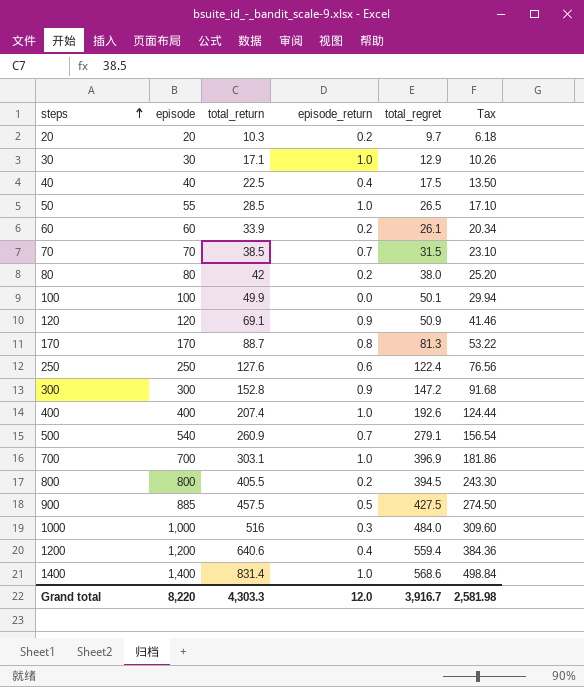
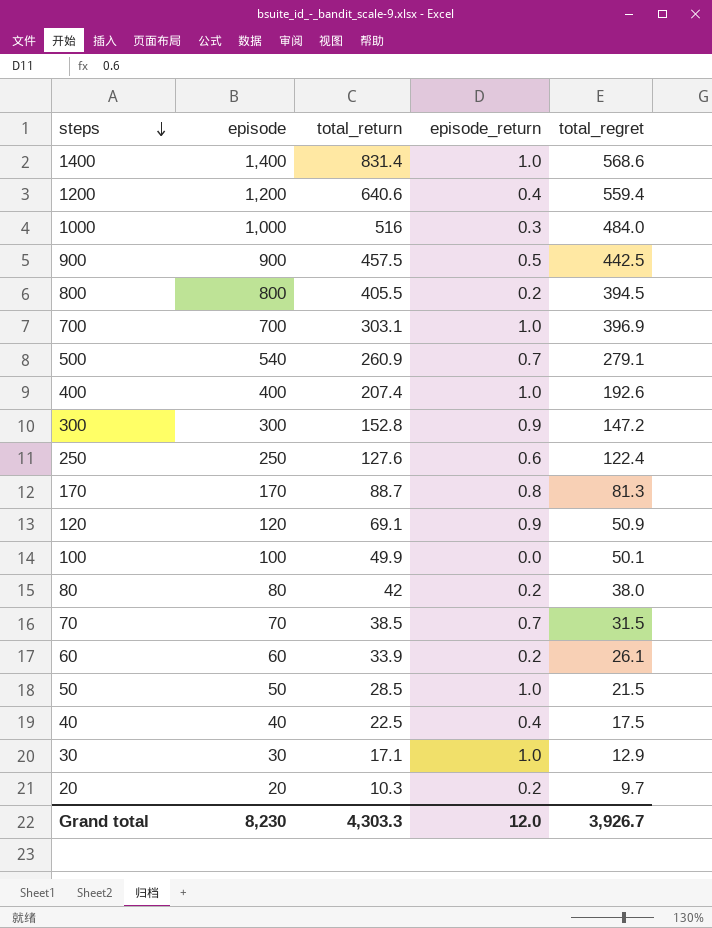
row order: steps ascending -> steps descending
column Tax | formula: [total_return] * 0.6 -> none
900 | episode: 885 -> 900
900 | total_regret: 427.5 -> 442.5
50 | episode: 55 -> 50
50 | total_regret: 26.5 -> 21.5
Grand total | episode: 8,220 -> 8,230
Grand total | total_regret: 3,916.7 -> 3,926.7

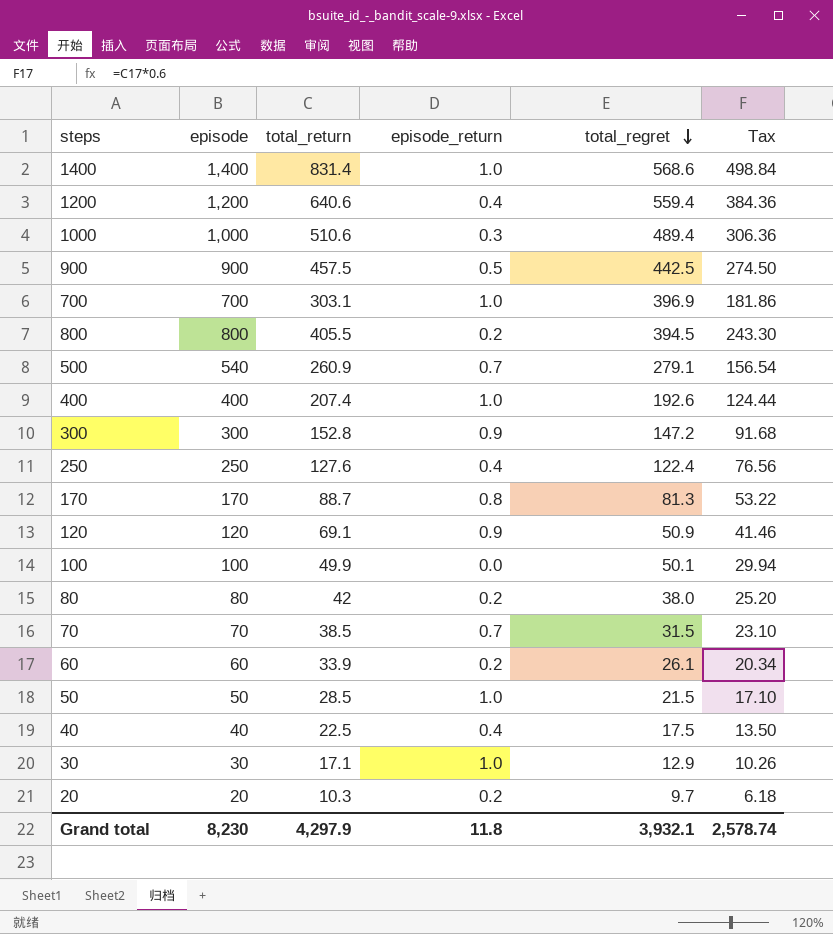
row order: steps descending -> total_regret descending
column Tax | formula: none -> [total_return] * 0.6
1000 | total_return: 516 -> 510.6
1000 | total_regret: 484.0 -> 489.4
250 | episode_return: 0.6 -> 0.4
Grand total | total_return: 4,303.3 -> 4,297.9
Grand total | episode_return: 12.0 -> 11.8
Grand total | total_regret: 3,926.7 -> 3,932.1

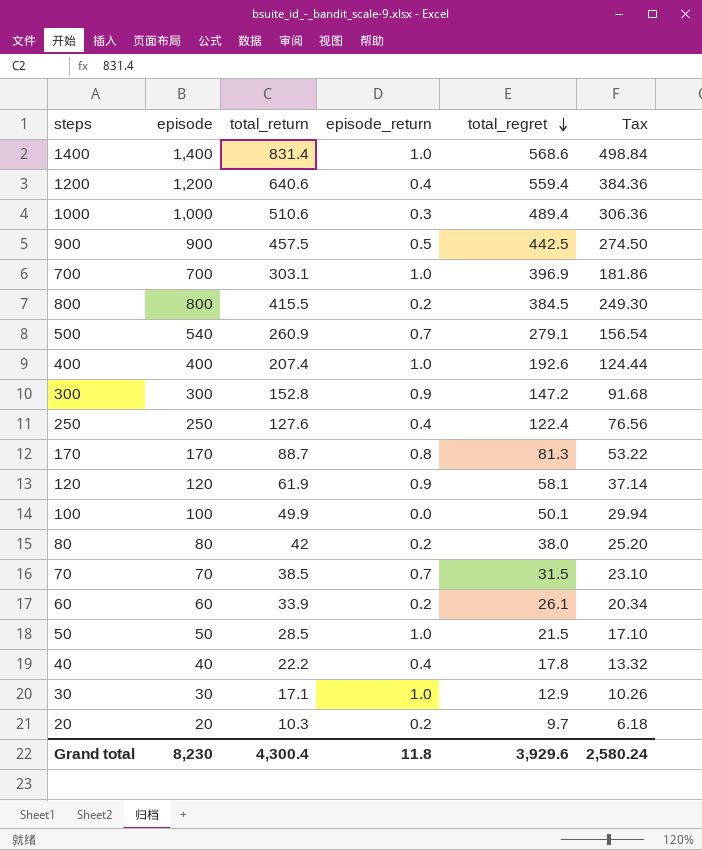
800 | total_return: 405.5 -> 415.5
800 | total_regret: 394.5 -> 384.5
800 | Tax: 243.30 -> 249.30
120 | total_return: 69.1 -> 61.9
120 | total_regret: 50.9 -> 58.1
120 | Tax: 41.46 -> 37.14
40 | total_return: 22.5 -> 22.2
40 | total_regret: 17.5 -> 17.8
40 | Tax: 13.50 -> 13.32
Grand total | total_return: 4,297.9 -> 4,300.4
Grand total | total_regret: 3,932.1 -> 3,929.6
Grand total | Tax: 2,578.74 -> 2,580.24

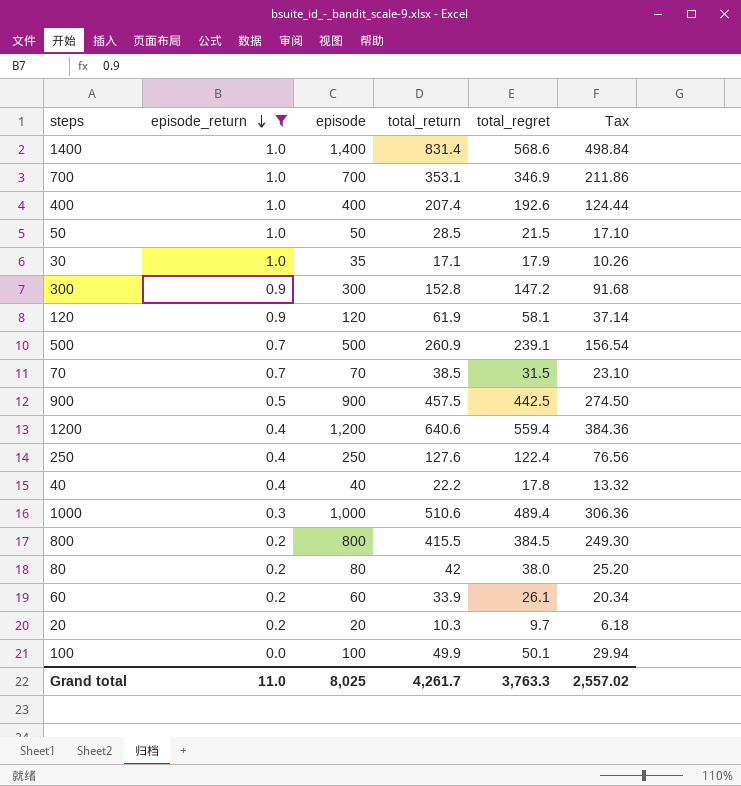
filter: none -> episode_return != 0.8
row order: total_regret descending -> episode_return descending
column episode_return | position: 4 -> 2
700 | total_return: 303.1 -> 353.1
700 | total_regret: 396.9 -> 346.9
700 | Tax: 181.86 -> 211.86
30 | episode: 30 -> 35
30 | total_regret: 12.9 -> 17.9
500 | episode: 540 -> 500
500 | total_regret: 279.1 -> 239.1
Grand total | episode_return: 11.8 -> 11.0
Grand total | episode: 8,230 -> 8,025
Grand total | total_return: 4,300.4 -> 4,261.7
Grand total | total_regret: 3,929.6 -> 3,763.3
Grand total | Tax: 2,580.24 -> 2,557.02

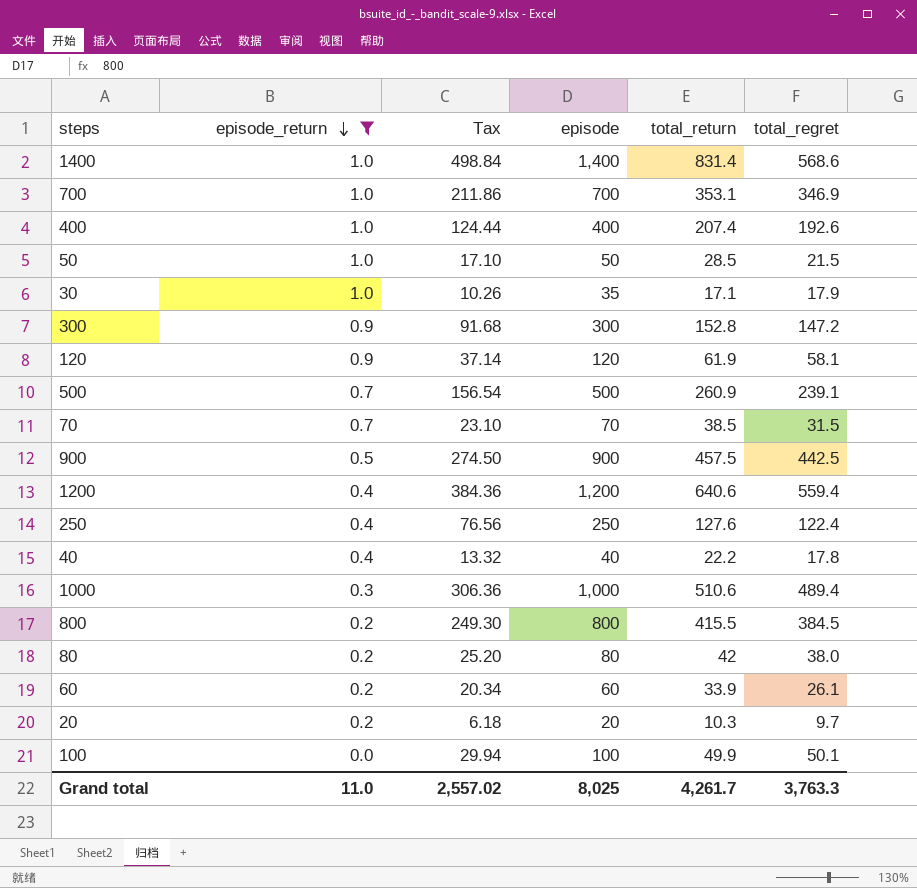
column Tax | position: 6 -> 3

